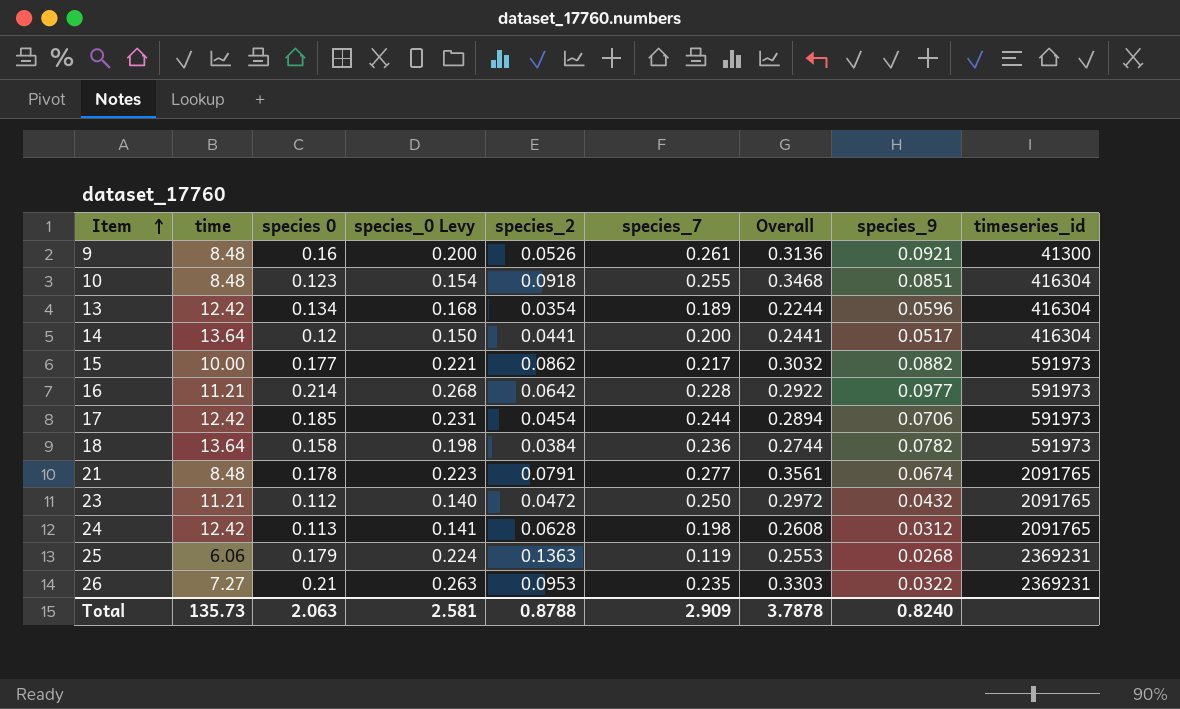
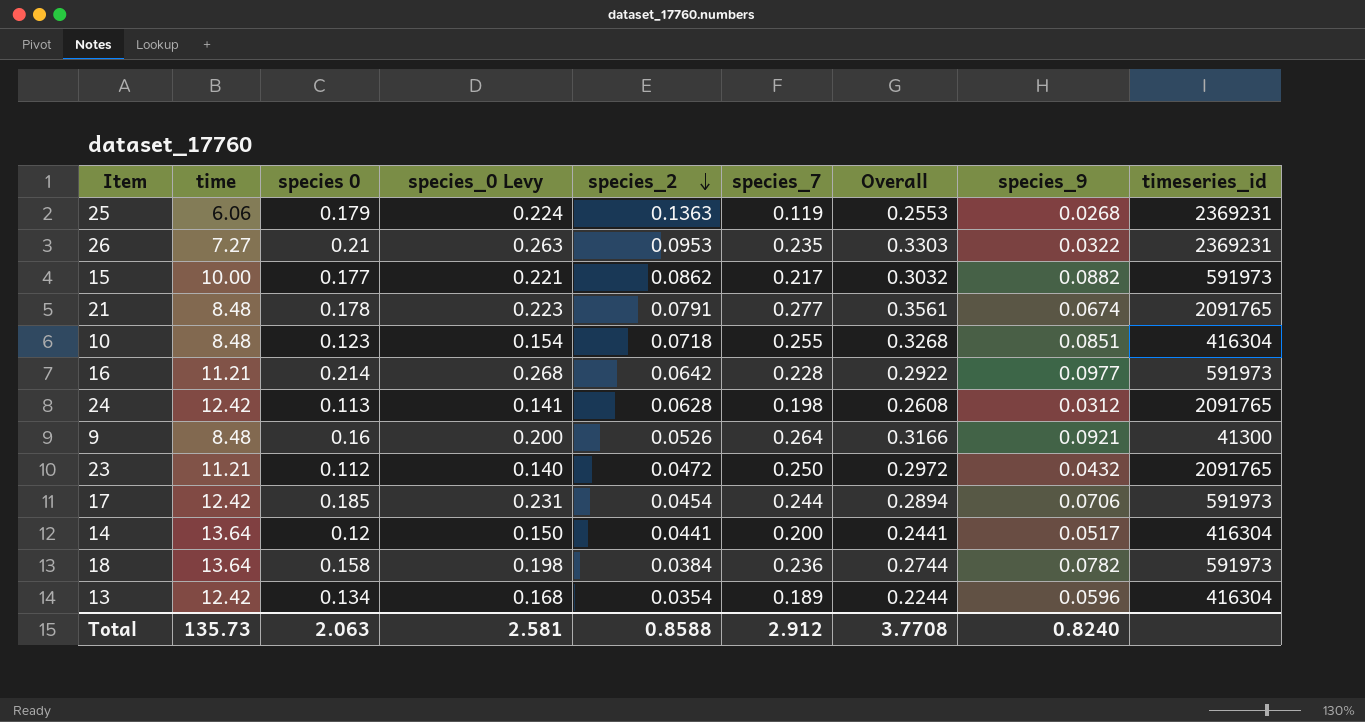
row order: Item ascending -> species_2 descending
10 | species_2: 0.0918 -> 0.0718
10 | Overall: 0.3468 -> 0.3268
9 | species_7: 0.261 -> 0.264
9 | Overall: 0.3136 -> 0.3166
Total | species_2: 0.8788 -> 0.8588
Total | species_7: 2.909 -> 2.912
Total | Overall: 3.7878 -> 3.7708

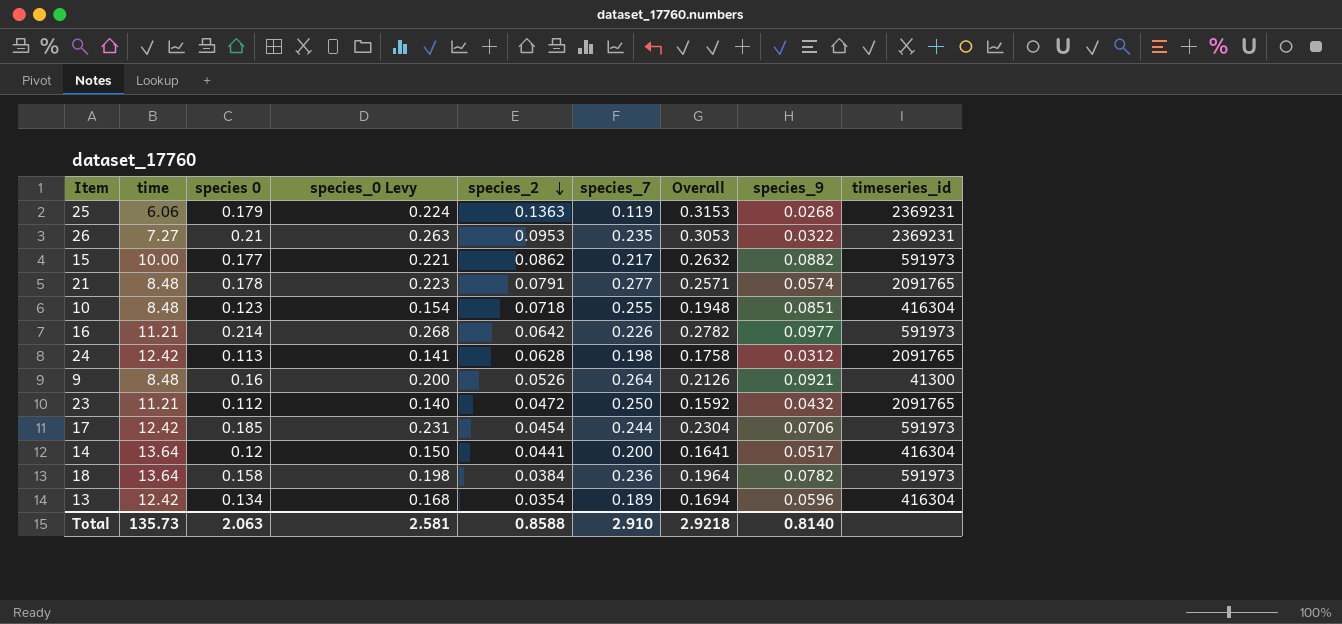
column Overall | formula: [species_2] + [species_7] -> [species 0] + [species_2]
21 | species_9: 0.0674 -> 0.0574
16 | species_7: 0.228 -> 0.226
Total | species_7: 2.912 -> 2.910
Total | Overall: 3.7708 -> 2.9218
Total | species_9: 0.8240 -> 0.8140

